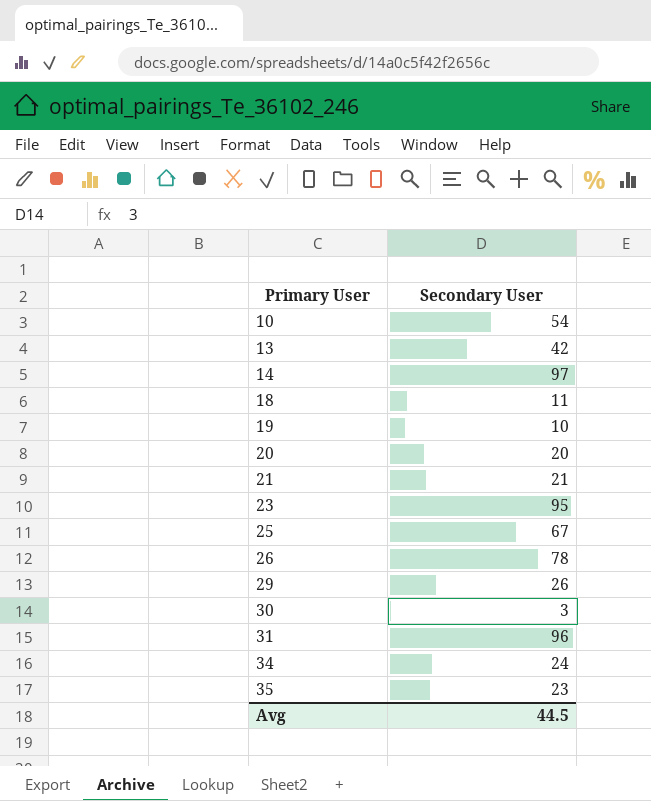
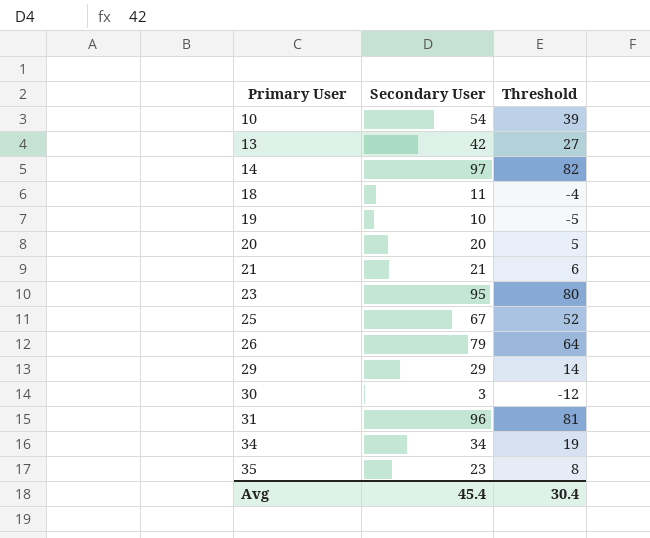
column Threshold | formula: none -> [Secondary User] - 15
26 | Secondary User: 78 -> 79
29 | Secondary User: 26 -> 29
34 | Secondary User: 24 -> 34
Avg | Secondary User: 44.5 -> 45.4

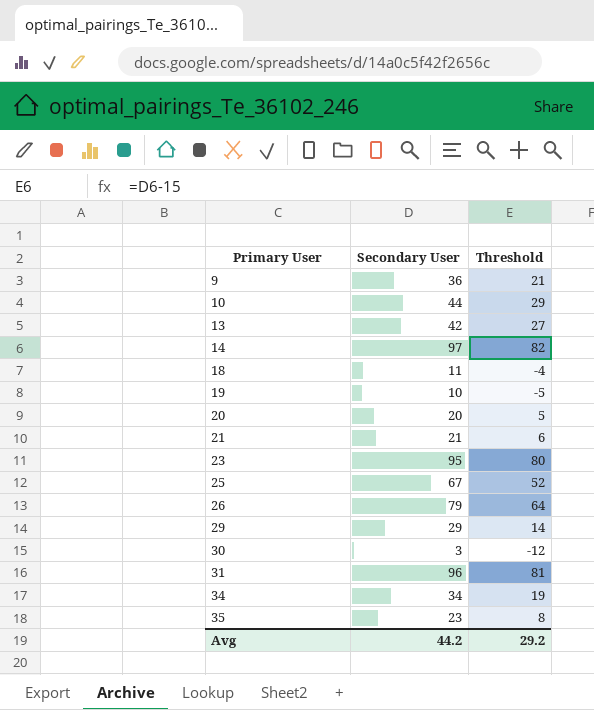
row 9: none -> 36 | 21
10 | Secondary User: 54 -> 44
10 | Threshold: 39 -> 29
Avg | Secondary User: 45.4 -> 44.2
Avg | Threshold: 30.4 -> 29.2

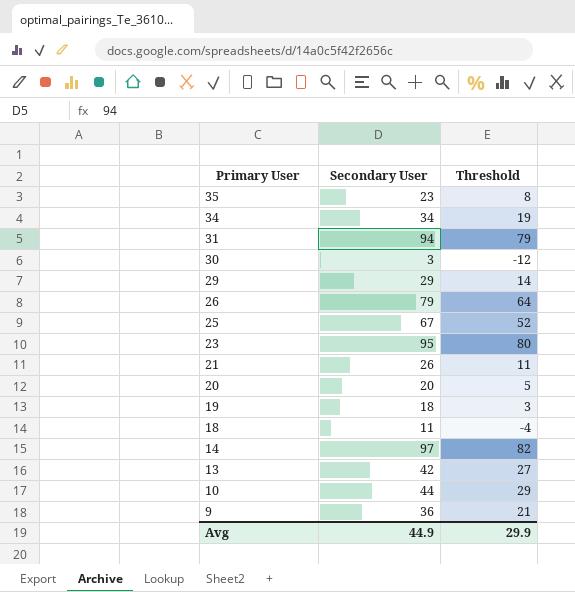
row order: Primary User ascending -> Primary User descending
31 | Secondary User: 96 -> 94
31 | Threshold: 81 -> 79
21 | Secondary User: 21 -> 26
21 | Threshold: 6 -> 11
19 | Secondary User: 10 -> 18
19 | Threshold: -5 -> 3
Avg | Secondary User: 44.2 -> 44.9
Avg | Threshold: 29.2 -> 29.9

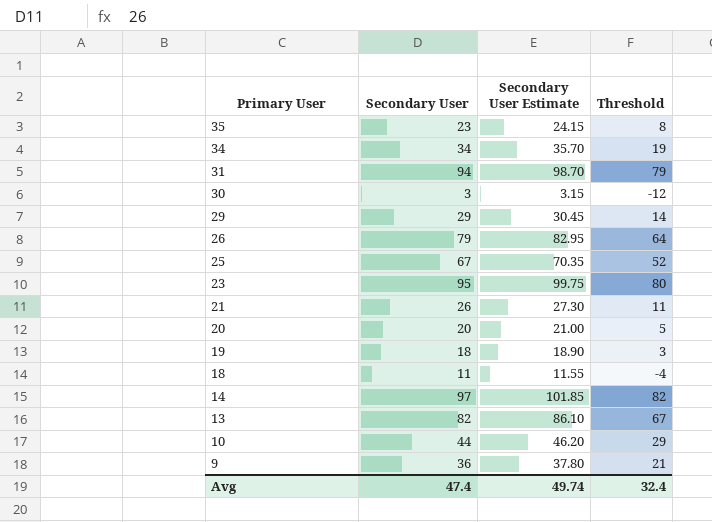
column Secondary User Estimate | formula: none -> [Secondary User] * 1.05
13 | Secondary User: 42 -> 82
13 | Threshold: 27 -> 67
Avg | Secondary User: 44.9 -> 47.4
Avg | Threshold: 29.9 -> 32.4

